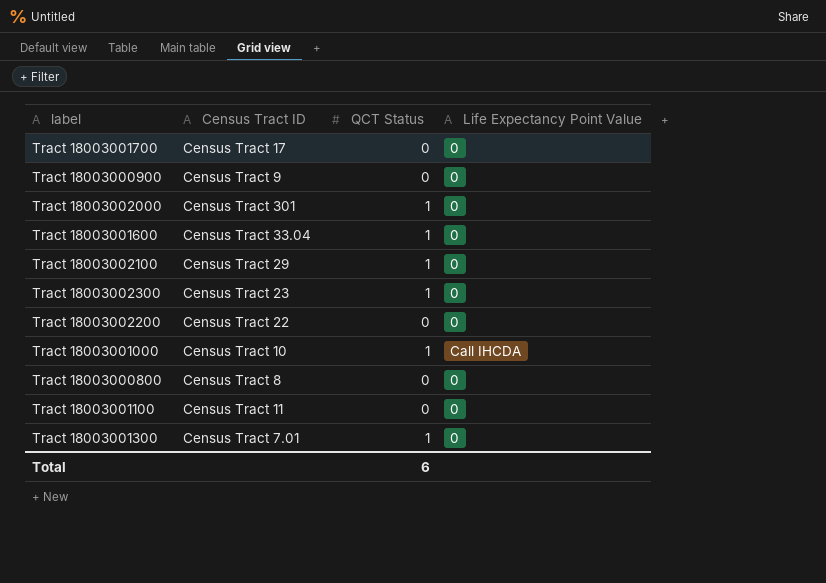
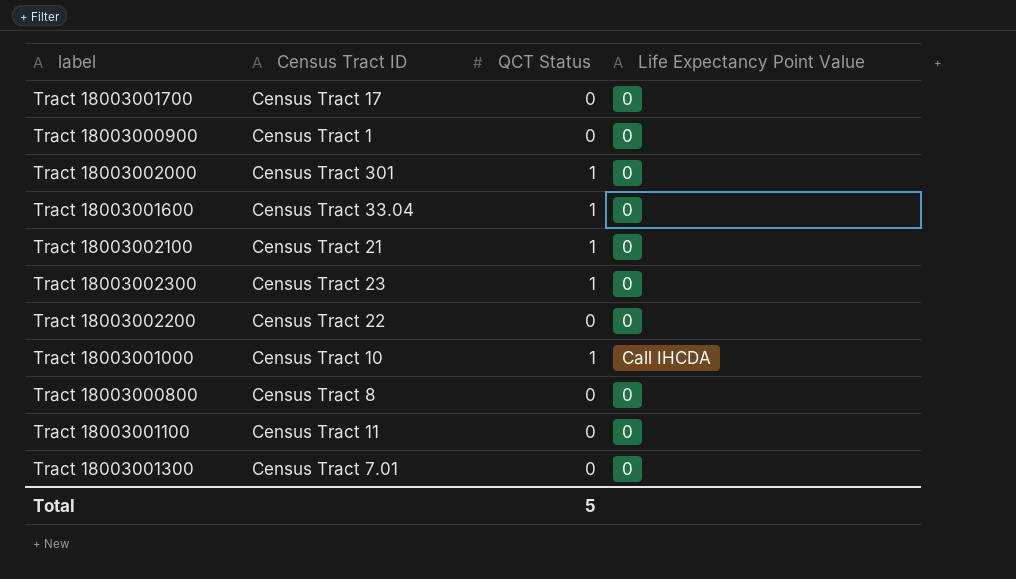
Tract 18003000900 | Census Tract ID: Census Tract 9 -> Census Tract 1
Tract 18003002100 | Census Tract ID: Census Tract 29 -> Census Tract 21
Tract 18003001300 | QCT Status: 1 -> 0
Total | QCT Status: 6 -> 5

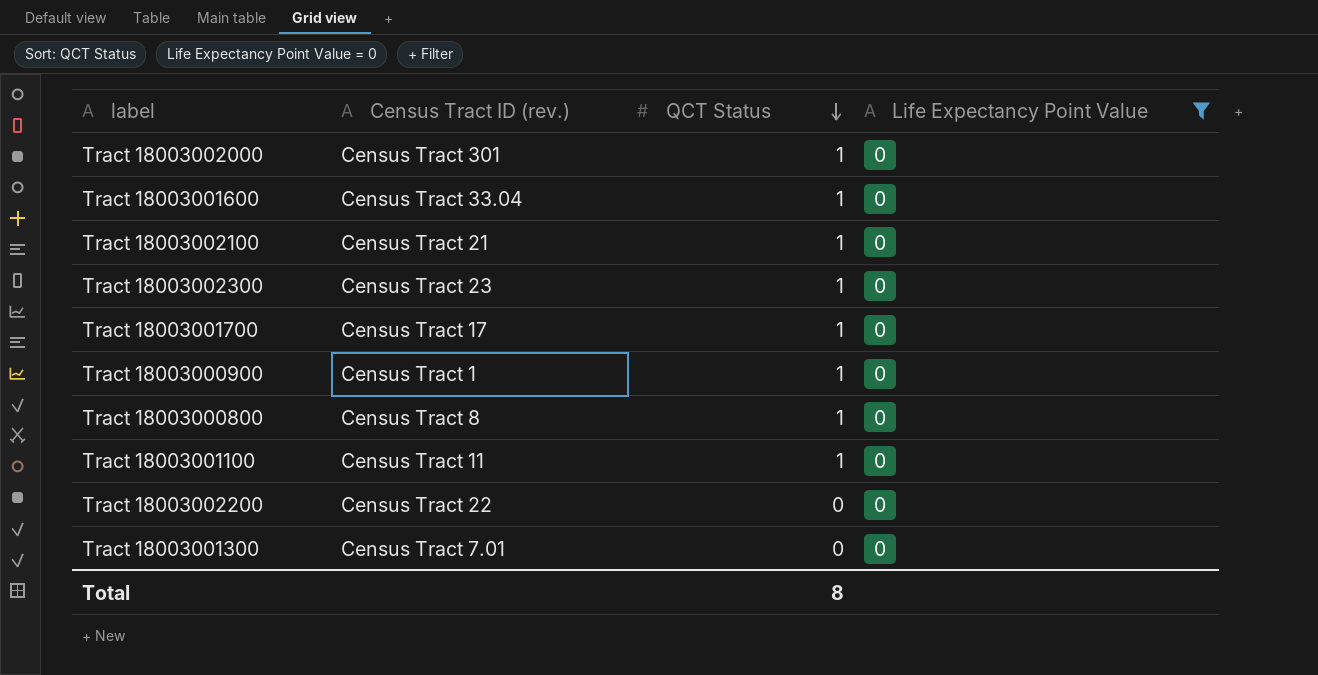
filter: none -> Life Expectancy Point Value = 0
row order: none -> QCT Status descending
column name: Census Tract ID -> Census Tract ID (rev.)
Tract 18003001700 | QCT Status: 0 -> 1
Tract 18003000900 | QCT Status: 0 -> 1
Tract 18003000800 | QCT Status: 0 -> 1
Tract 18003001100 | QCT Status: 0 -> 1
Total | QCT Status: 5 -> 8

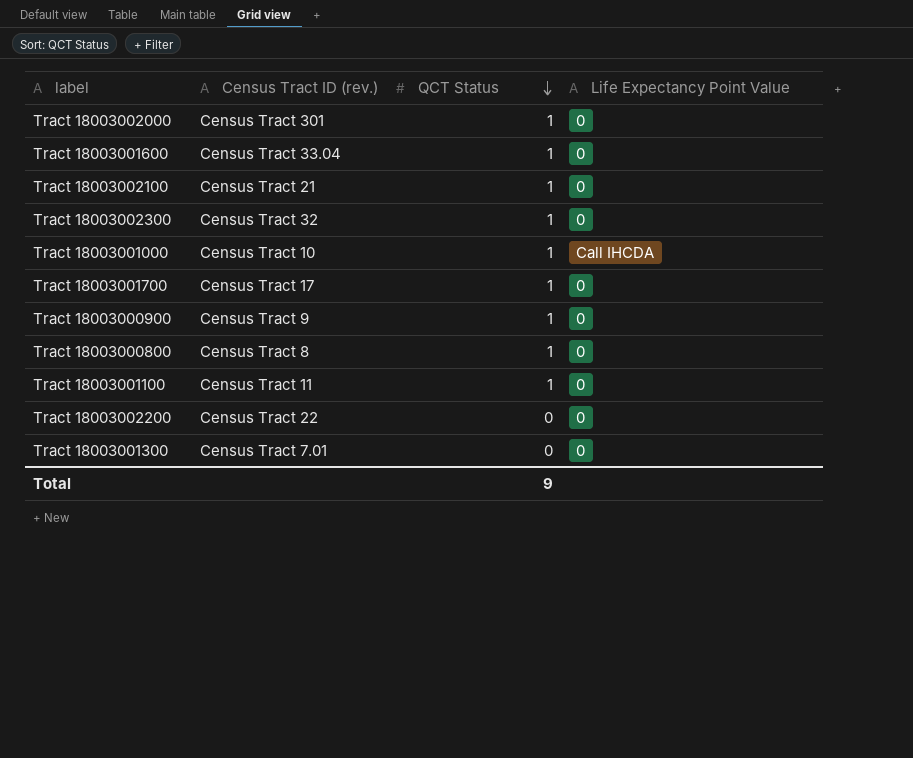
filter: Life Expectancy Point Value = 0 -> none
Tract 18003002300 | Census Tract ID (rev.): Census Tract 23 -> Census Tract 32
Tract 18003000900 | Census Tract ID (rev.): Census Tract 1 -> Census Tract 9
Total | QCT Status: 8 -> 9

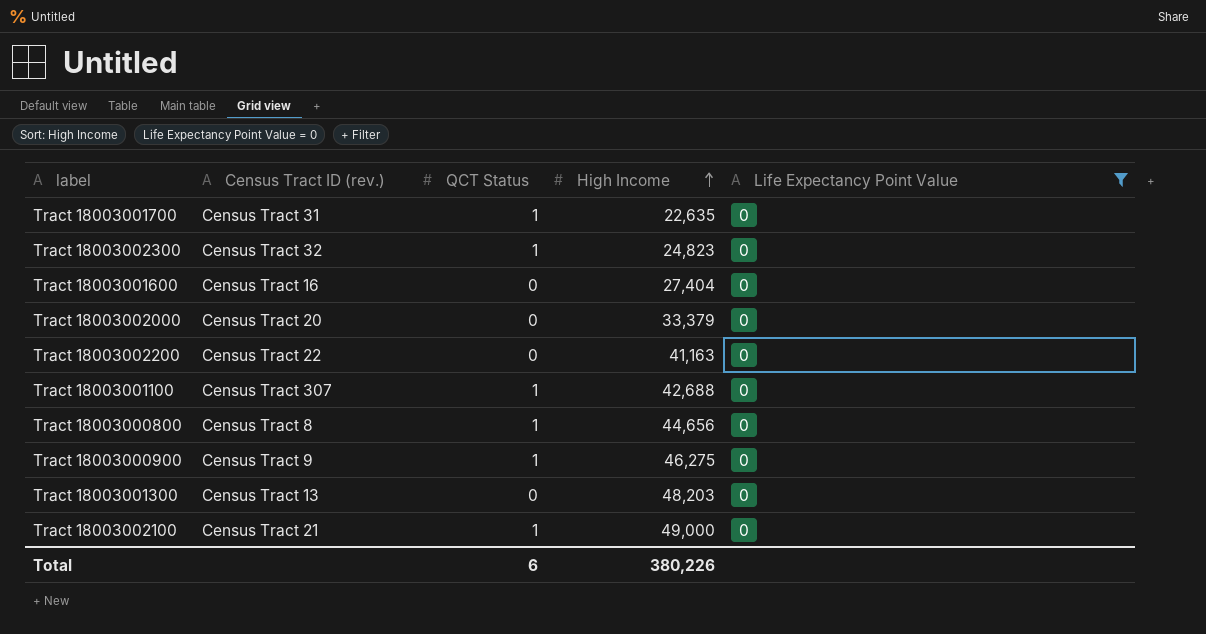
filter: none -> Life Expectancy Point Value = 0
row order: QCT Status descending -> High Income ascending
column High Income | position: none -> 4
Tract 18003001700 | Census Tract ID (rev.): Census Tract 17 -> Census Tract 31
Tract 18003001600 | Census Tract ID (rev.): Census Tract 33.04 -> Census Tract 16
Tract 18003001600 | QCT Status: 1 -> 0
Tract 18003002000 | Census Tract ID (rev.): Census Tract 301 -> Census Tract 20
Tract 18003002000 | QCT Status: 1 -> 0
Tract 18003001100 | Census Tract ID (rev.): Census Tract 11 -> Census Tract 307
Tract 18003001300 | Census Tract ID (rev.): Census Tract 7.01 -> Census Tract 13
Total | QCT Status: 9 -> 6

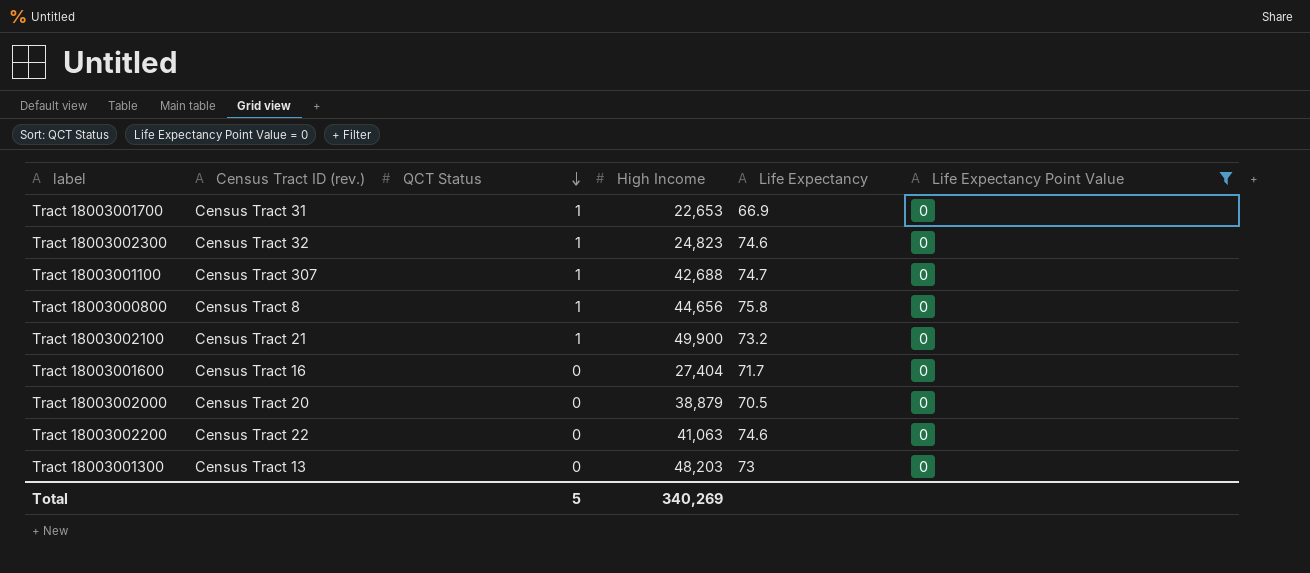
row order: High Income ascending -> QCT Status descending
column Life Expectancy | position: none -> 5
row Tract 18003000900: Census Tract 9 | 1 | 46,275 | 0 -> none
Tract 18003001700 | High Income: 22,635 -> 22,653
Tract 18003002100 | High Income: 49,000 -> 49,900
Tract 18003002000 | High Income: 33,379 -> 38,879
Tract 18003002200 | High Income: 41,163 -> 41,063
Total | QCT Status: 6 -> 5
Total | High Income: 380,226 -> 340,269

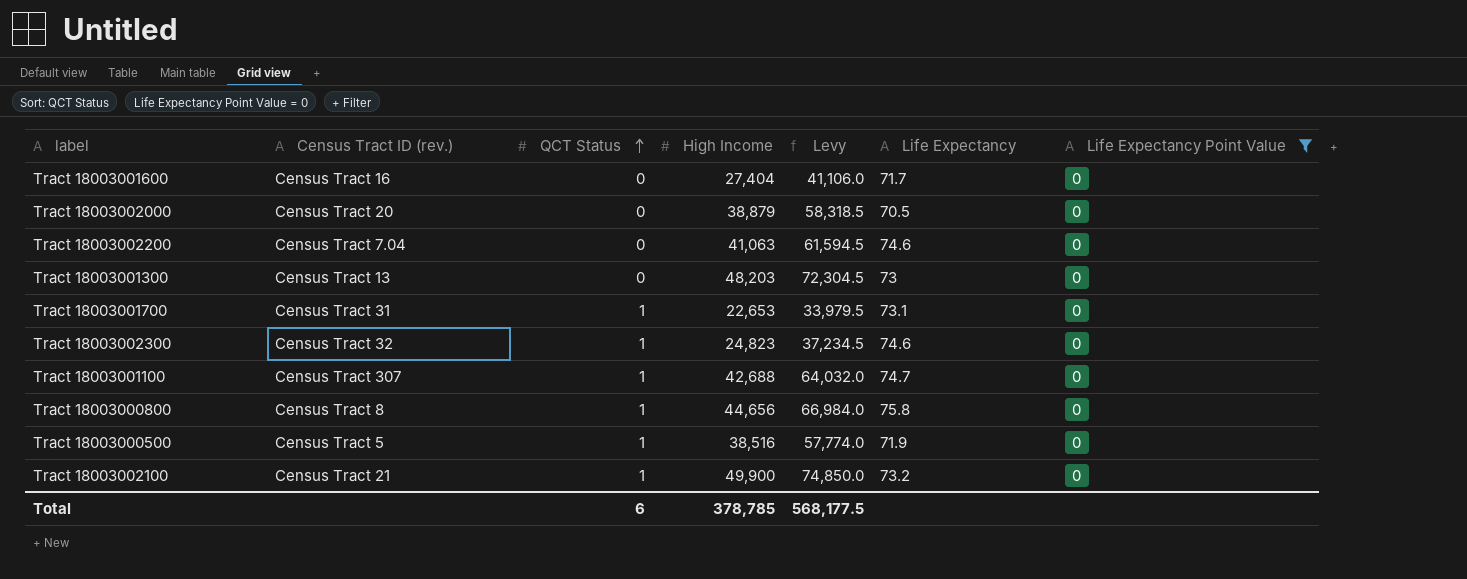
row order: QCT Status descending -> QCT Status ascending
column Levy | formula: none -> [High Income] * 1.5
Tract 18003002200 | Census Tract ID (rev.): Census Tract 22 -> Census Tract 7.04
Tract 18003001700 | Life Expectancy: 66.9 -> 73.1
row Tract 18003000500: none -> Census Tract 5 | 1 | 38,516 | 57,774.0 | 71.9 | 0
Total | QCT Status: 5 -> 6
Total | High Income: 340,269 -> 378,785

